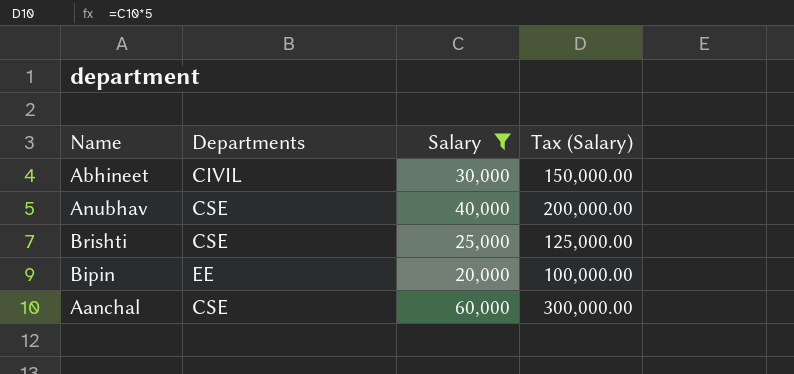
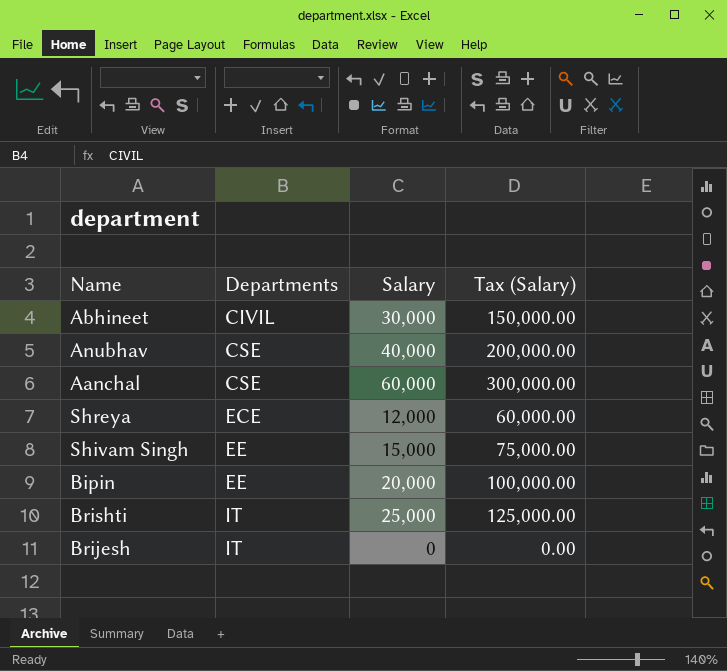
filter: Salary >= 20,000 -> none
row order: none -> Departments ascending
Brishti | Departments: CSE -> IT

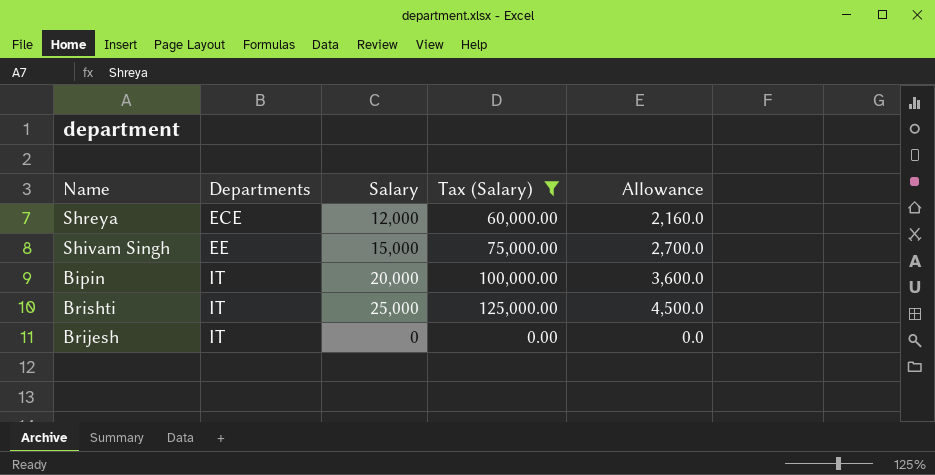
filter: none -> Tax (Salary) <= 125,000.00
column Allowance | formula: none -> [Salary] * 0.18
Bipin | Departments: EE -> IT

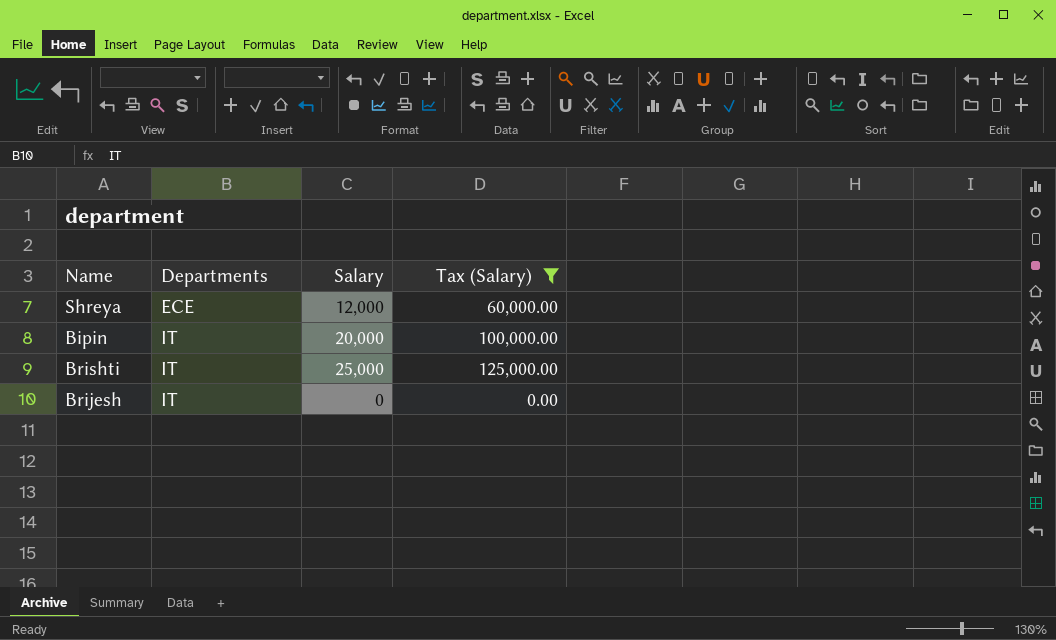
column Allowance | formula: [Salary] * 0.18 -> none
row Shivam Singh: EE | 15,000 | 75,000.00 | 2,700.0 -> none

